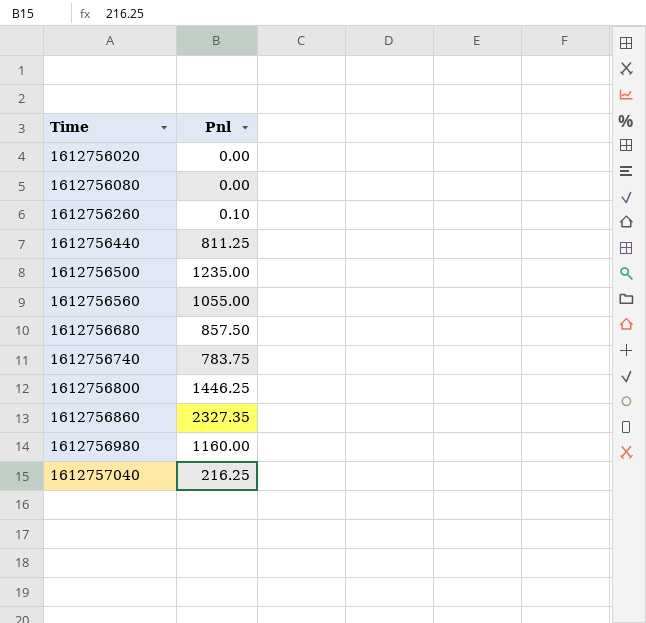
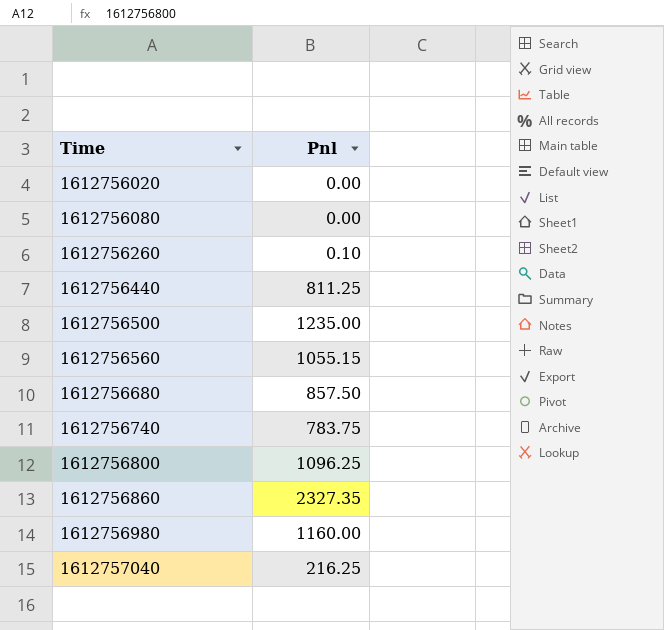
1612756560 | Pnl: 1055.00 -> 1055.15
1612756800 | Pnl: 1446.25 -> 1096.25

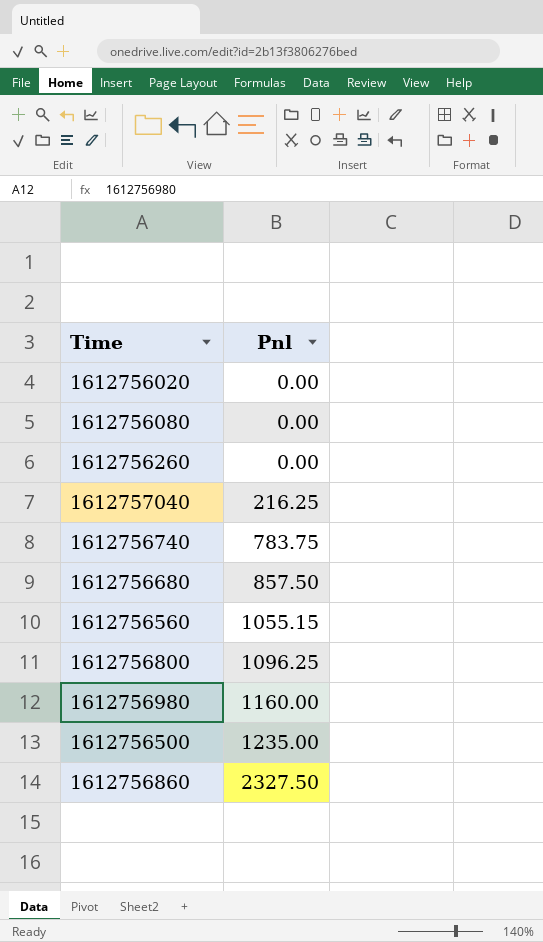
row order: Time ascending -> Pnl ascending
row 1612756440: 811.25 -> none
1612756260 | Pnl: 0.10 -> 0.00
1612756860 | Pnl: 2327.35 -> 2327.50

